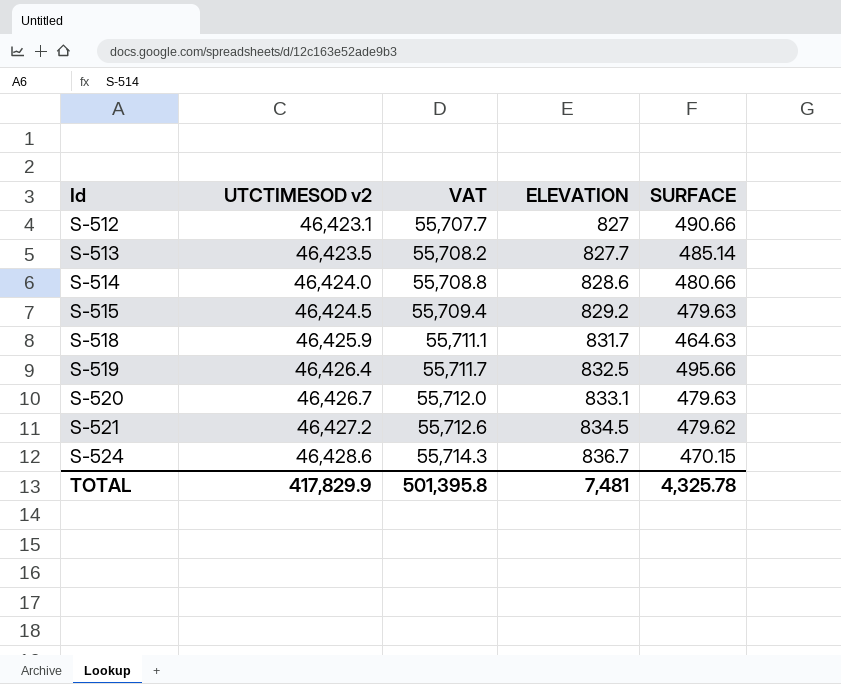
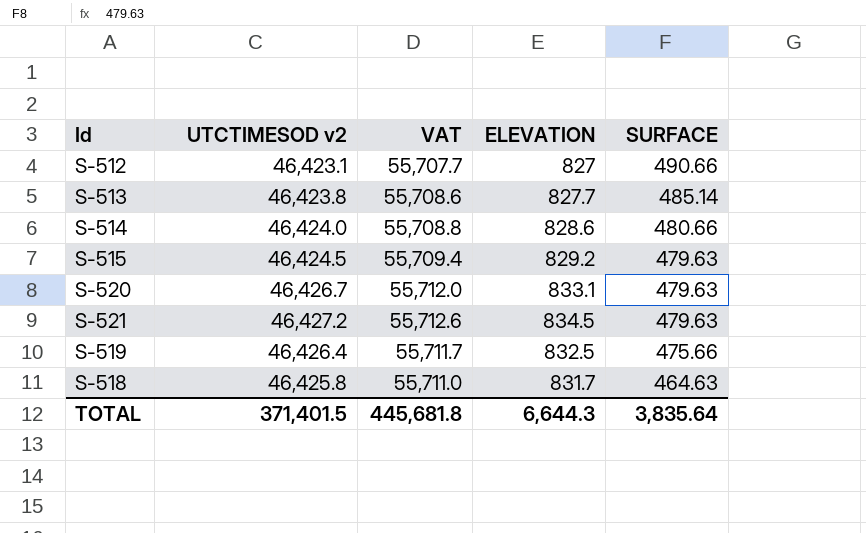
row order: Id ascending -> SURFACE descending
row S-524: 46,428.6 | 55,714.3 | 836.7 | 470.15 -> none
S-513 | UTCTIMESOD v2: 46,423.5 -> 46,423.8
S-513 | VAT: 55,708.2 -> 55,708.6
S-521 | SURFACE: 479.62 -> 479.63
S-519 | SURFACE: 495.66 -> 475.66
S-518 | UTCTIMESOD v2: 46,425.9 -> 46,425.8
S-518 | VAT: 55,711.1 -> 55,711.0
TOTAL | UTCTIMESOD v2: 417,829.9 -> 371,401.5
TOTAL | VAT: 501,395.8 -> 445,681.8
TOTAL | ELEVATION: 7,481 -> 6,644.3
TOTAL | SURFACE: 4,325.78 -> 3,835.64

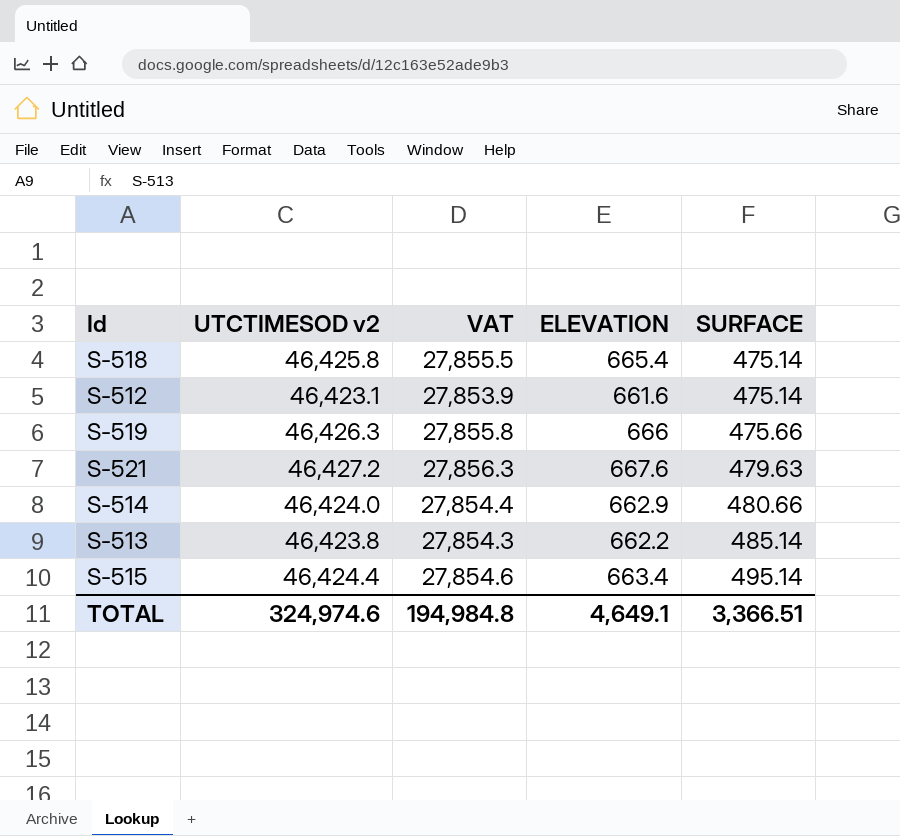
row order: SURFACE descending -> SURFACE ascending
column VAT | formula: [UTCTIMESOD v2] * 1.2 -> [UTCTIMESOD v2] * 0.6
row S-520: 46,426.7 | 55,712.0 | 833.1 | 479.63 -> none
S-518 | ELEVATION: 831.7 -> 665.4
S-518 | SURFACE: 464.63 -> 475.14
S-512 | ELEVATION: 827 -> 661.6
S-512 | SURFACE: 490.66 -> 475.14
S-519 | UTCTIMESOD v2: 46,426.4 -> 46,426.3
S-519 | ELEVATION: 832.5 -> 666
S-521 | ELEVATION: 834.5 -> 667.6
S-514 | ELEVATION: 828.6 -> 662.9
S-513 | ELEVATION: 827.7 -> 662.2
S-515 | UTCTIMESOD v2: 46,424.5 -> 46,424.4
S-515 | ELEVATION: 829.2 -> 663.4
S-515 | SURFACE: 479.63 -> 495.14
TOTAL | UTCTIMESOD v2: 371,401.5 -> 324,974.6
TOTAL | VAT: 445,681.8 -> 194,984.8
TOTAL | ELEVATION: 6,644.3 -> 4,649.1
TOTAL | SURFACE: 3,835.64 -> 3,366.51

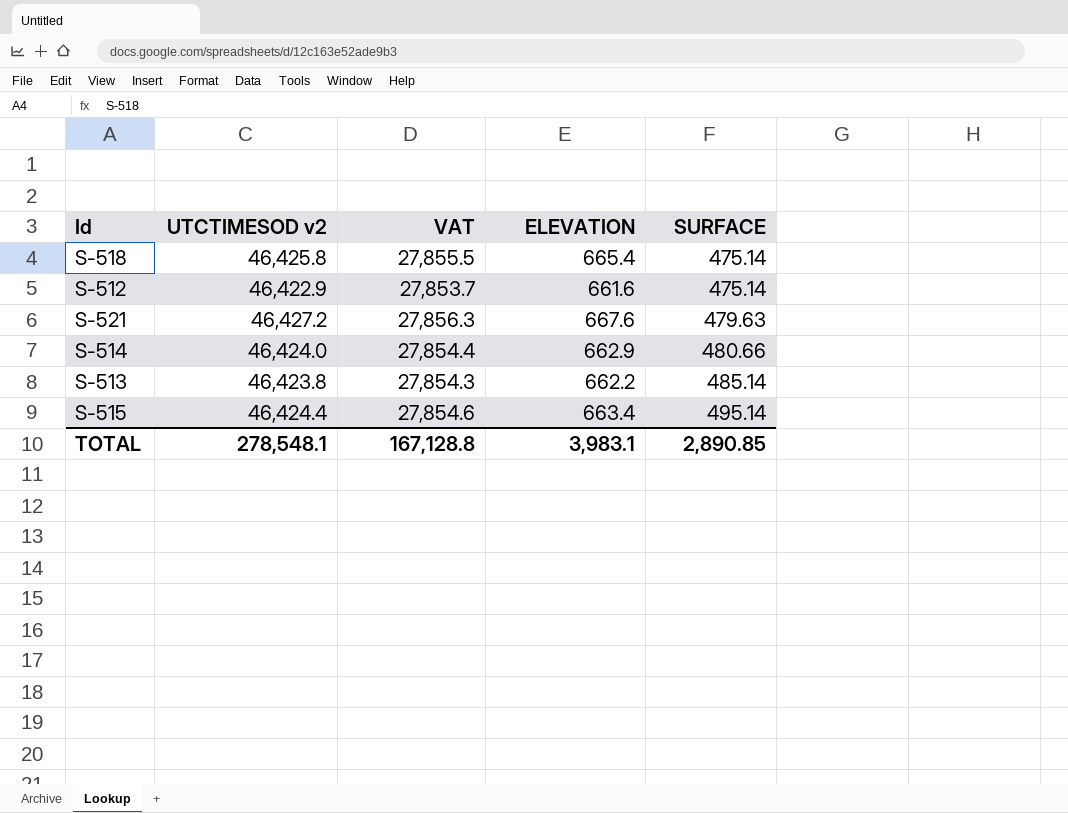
row S-519: 46,426.3 | 27,855.8 | 666 | 475.66 -> none
S-512 | UTCTIMESOD v2: 46,423.1 -> 46,422.9
S-512 | VAT: 27,853.9 -> 27,853.7
TOTAL | UTCTIMESOD v2: 324,974.6 -> 278,548.1
TOTAL | VAT: 194,984.8 -> 167,128.8
TOTAL | ELEVATION: 4,649.1 -> 3,983.1
TOTAL | SURFACE: 3,366.51 -> 2,890.85

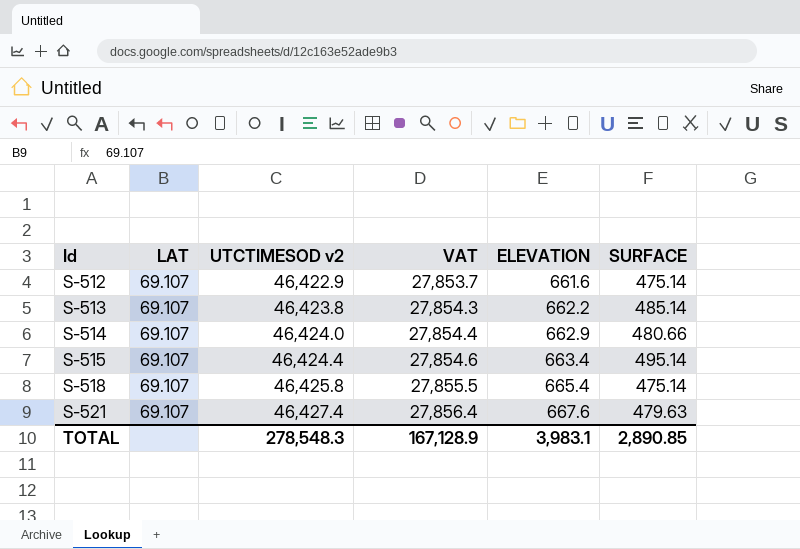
row order: SURFACE ascending -> Id ascending
column LAT | position: none -> 2
S-521 | UTCTIMESOD v2: 46,427.2 -> 46,427.4
S-521 | VAT: 27,856.3 -> 27,856.4
TOTAL | UTCTIMESOD v2: 278,548.1 -> 278,548.3
TOTAL | VAT: 167,128.8 -> 167,128.9

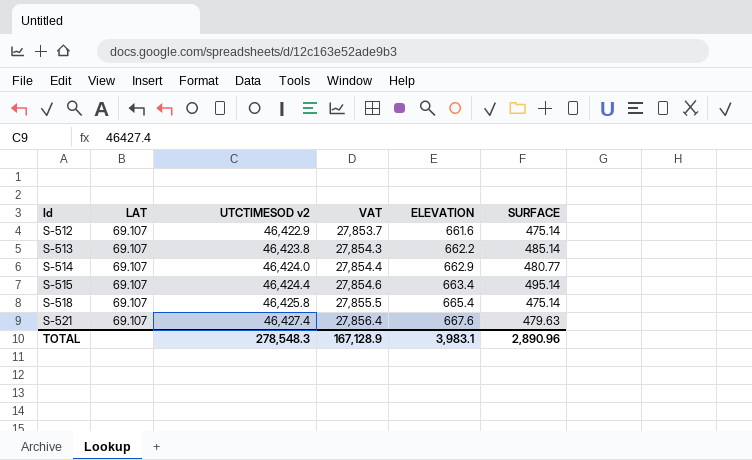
S-514 | SURFACE: 480.66 -> 480.77
TOTAL | SURFACE: 2,890.85 -> 2,890.96

